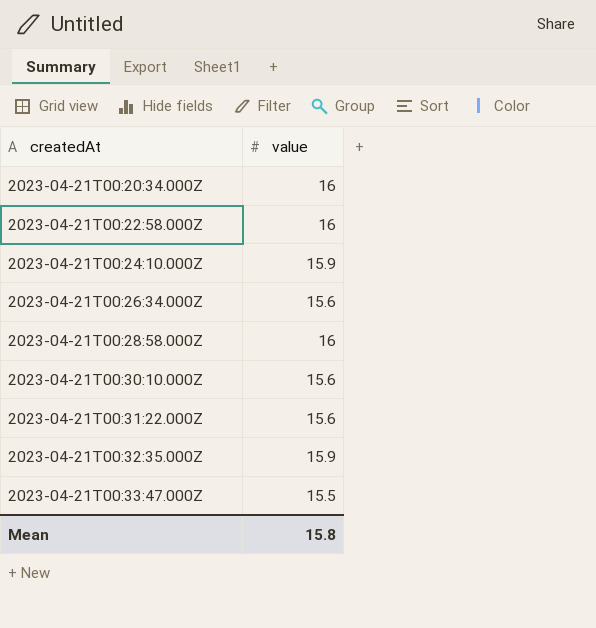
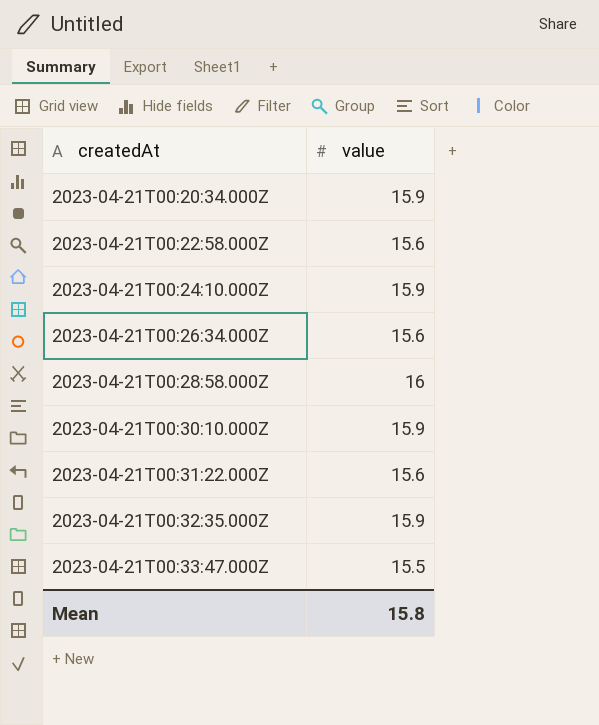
2023-04-21T00:20:34.000Z | value: 16 -> 15.9
2023-04-21T00:22:58.000Z | value: 16 -> 15.6
2023-04-21T00:30:10.000Z | value: 15.6 -> 15.9

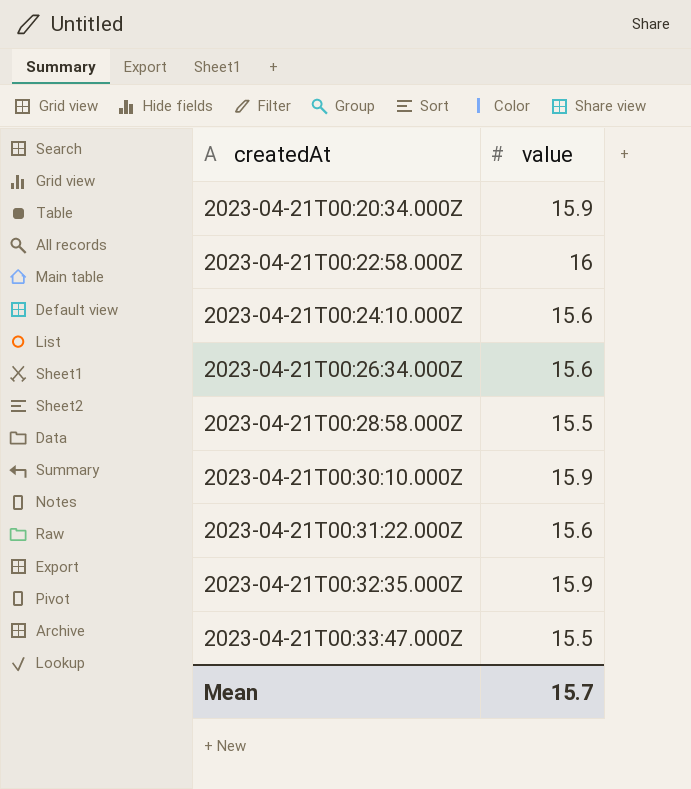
2023-04-21T00:22:58.000Z | value: 15.6 -> 16
2023-04-21T00:24:10.000Z | value: 15.9 -> 15.6
2023-04-21T00:28:58.000Z | value: 16 -> 15.5
Mean | value: 15.8 -> 15.7

